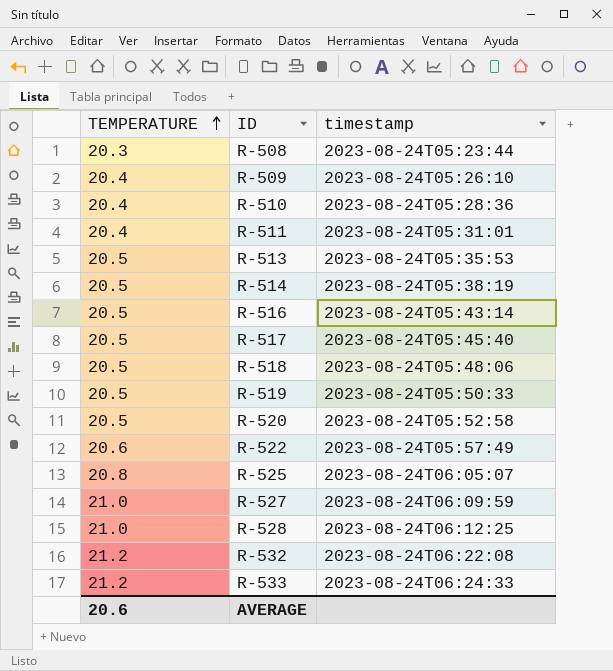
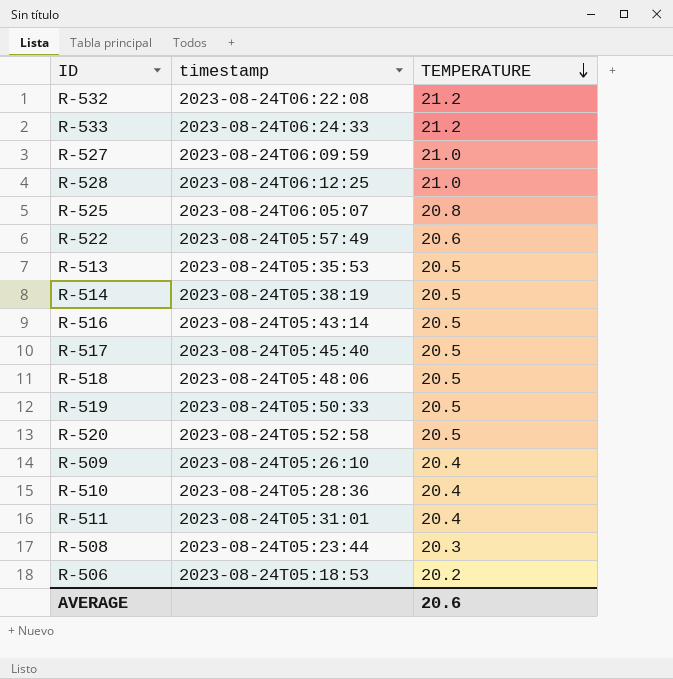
row order: TEMPERATURE ascending -> TEMPERATURE descending
column TEMPERATURE | position: 1 -> 3
row R-506: none -> 2023-08-24T05:18:53 | 20.2

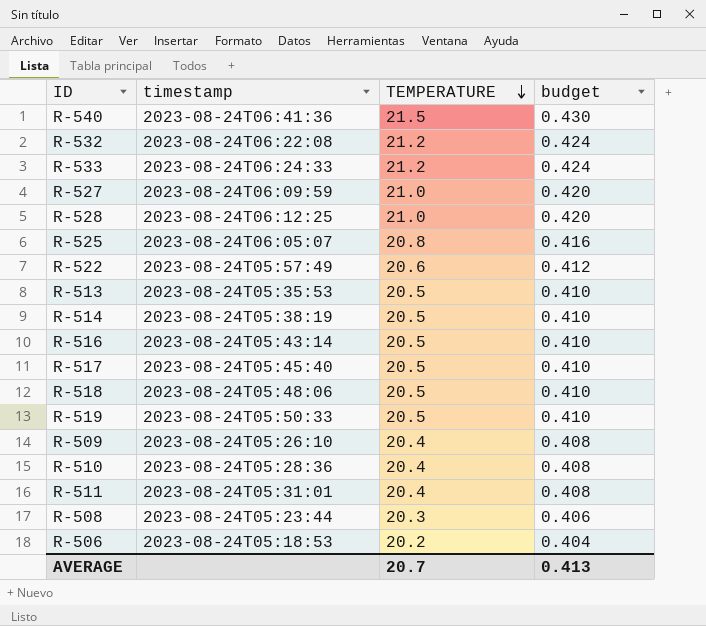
column budget | formula: none -> [TEMPERATURE] * 0.02
row R-520: 2023-08-24T05:52:58 | 20.5 -> none
row R-540: none -> 2023-08-24T06:41:36 | 21.5 | 0.430
AVERAGE | TEMPERATURE: 20.6 -> 20.7

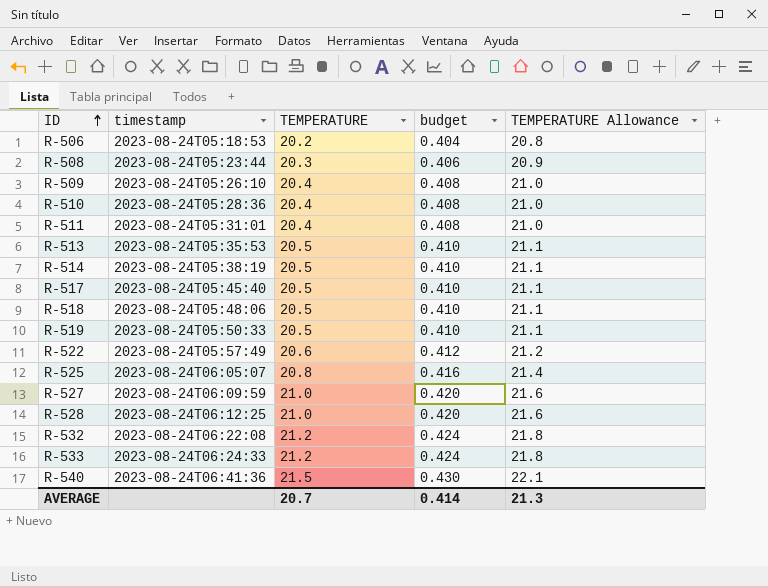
row order: TEMPERATURE descending -> ID ascending
column TEMPERATURE Allowance | formula: none -> [TEMPERATURE] * 1.03
row R-516: 2023-08-24T05:43:14 | 20.5 | 0.410 -> none
AVERAGE | budget: 0.413 -> 0.414

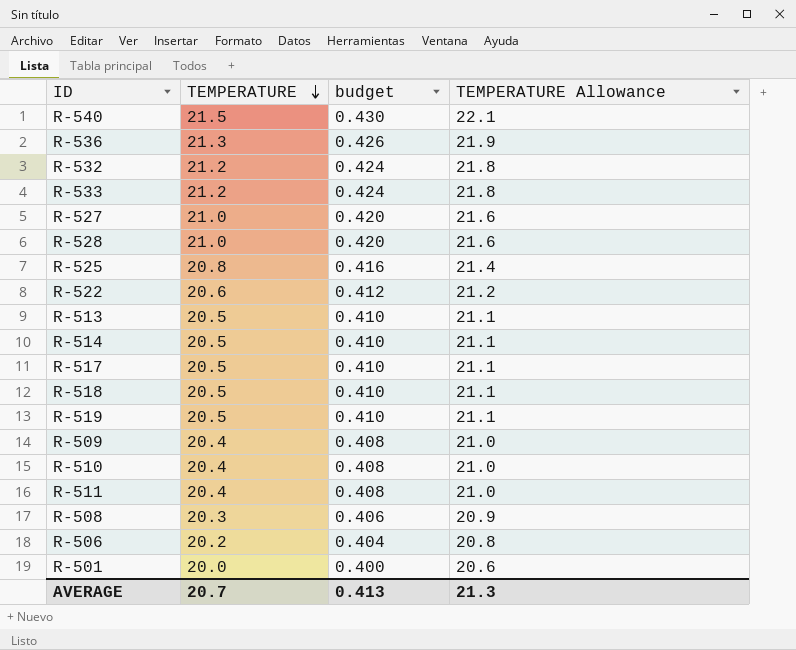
row order: ID ascending -> TEMPERATURE descending
column timestamp | position: 2 -> none
row R-536: none -> 21.3 | 0.426 | 21.9
row R-501: none -> 20.0 | 0.400 | 20.6
AVERAGE | budget: 0.414 -> 0.413

